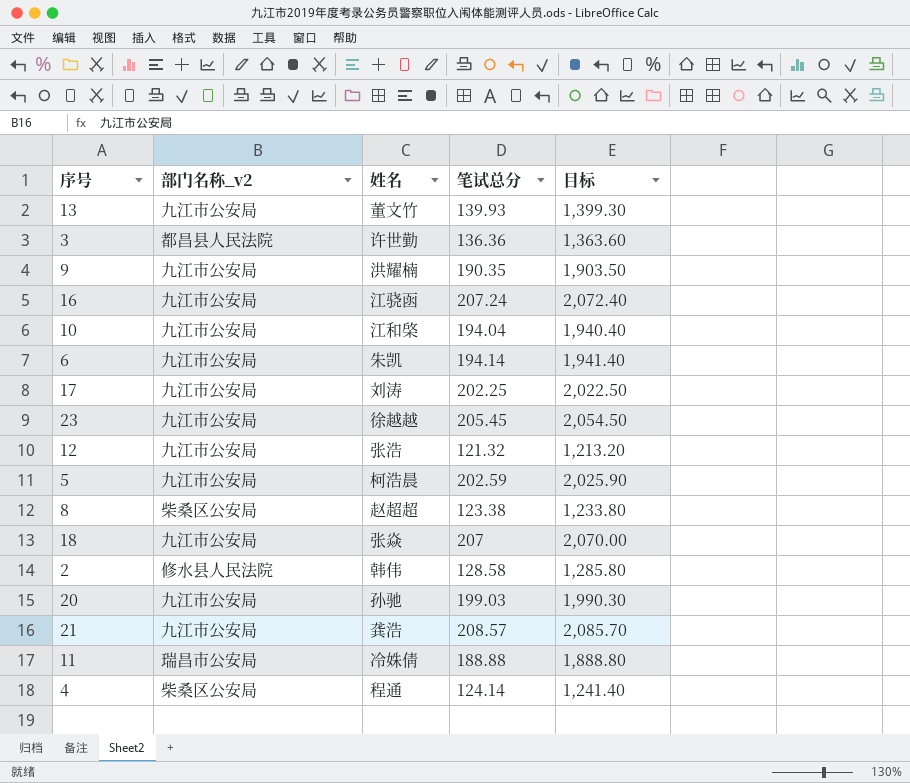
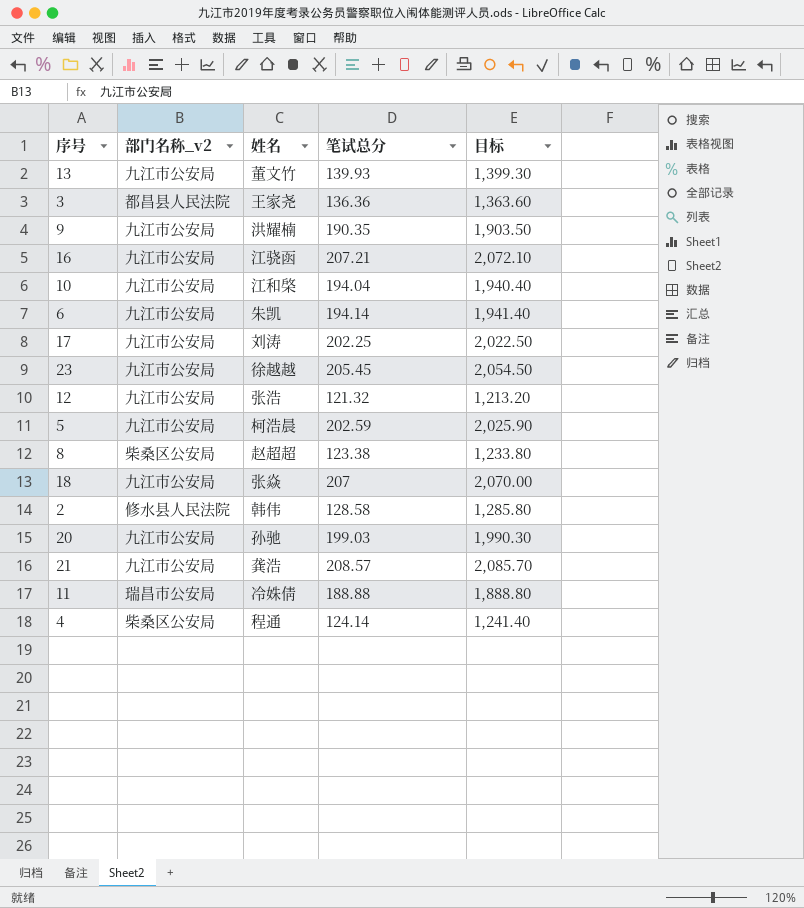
3 | 姓名: 许世勤 -> 王家尧
16 | 笔试总分: 207.24 -> 207.21
16 | 目标: 2,072.40 -> 2,072.10

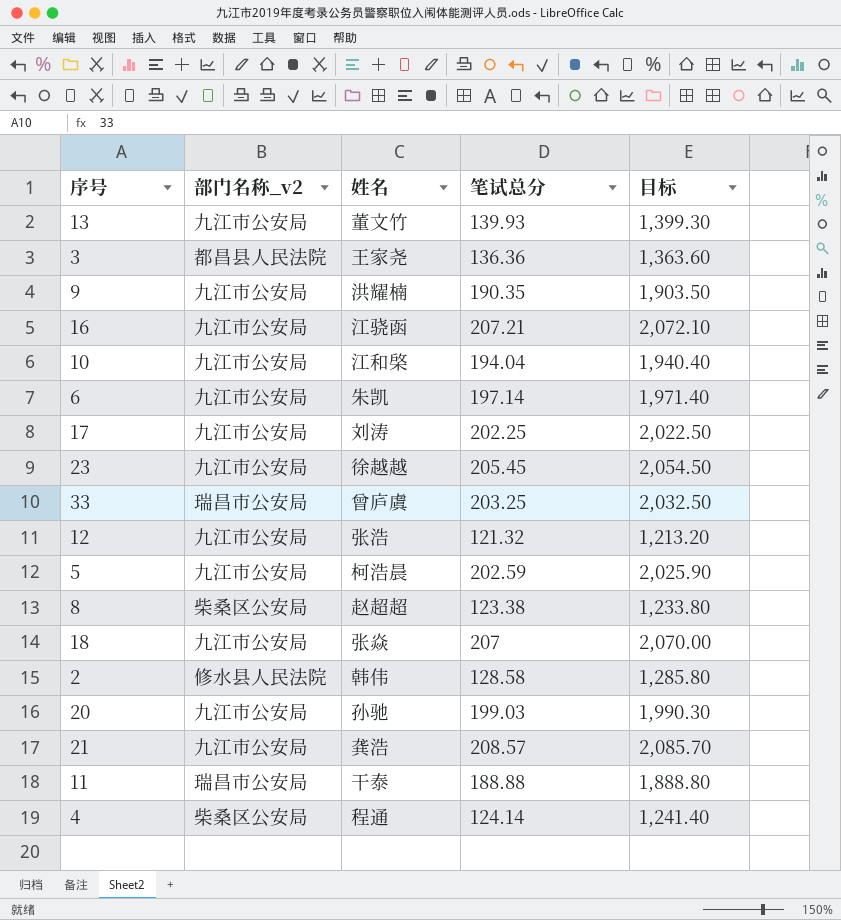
6 | 笔试总分: 194.14 -> 197.14
6 | 目标: 1,941.40 -> 1,971.40
row 33: none -> 瑞昌市公安局 | 曾庐虞 | 203.25 | 2,032.50
11 | 姓名: 冷姝倩 -> 干泰

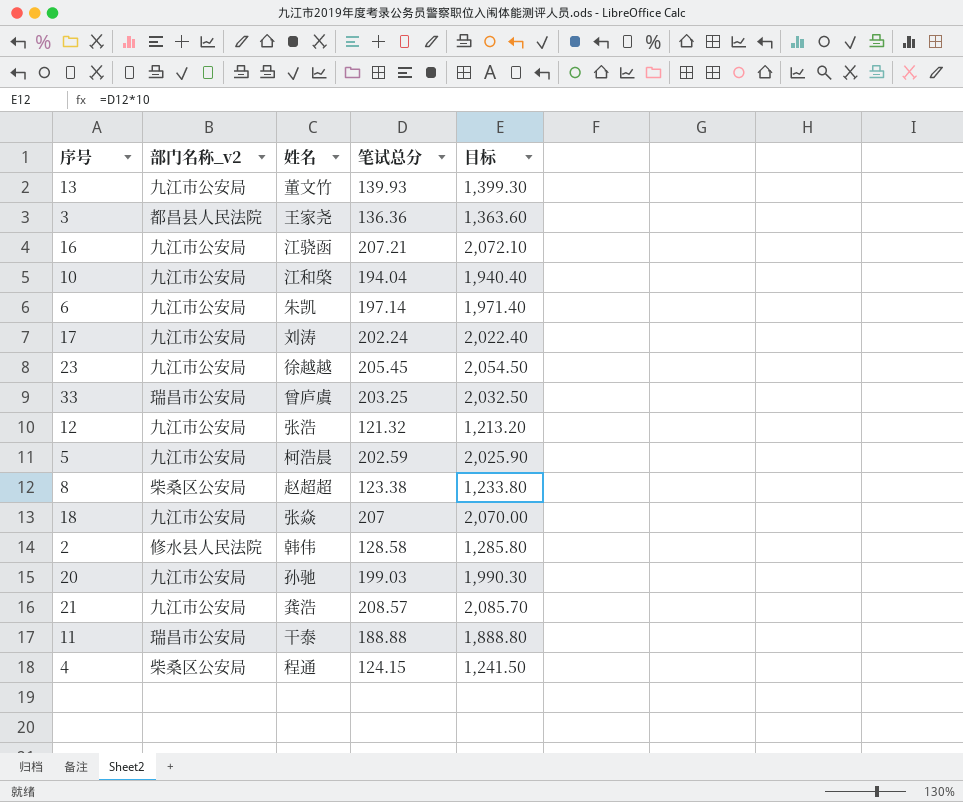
row 9: 九江市公安局 | 洪耀楠 | 190.35 | 1,903.50 -> none
17 | 笔试总分: 202.25 -> 202.24
17 | 目标: 2,022.50 -> 2,022.40
4 | 笔试总分: 124.14 -> 124.15
4 | 目标: 1,241.40 -> 1,241.50

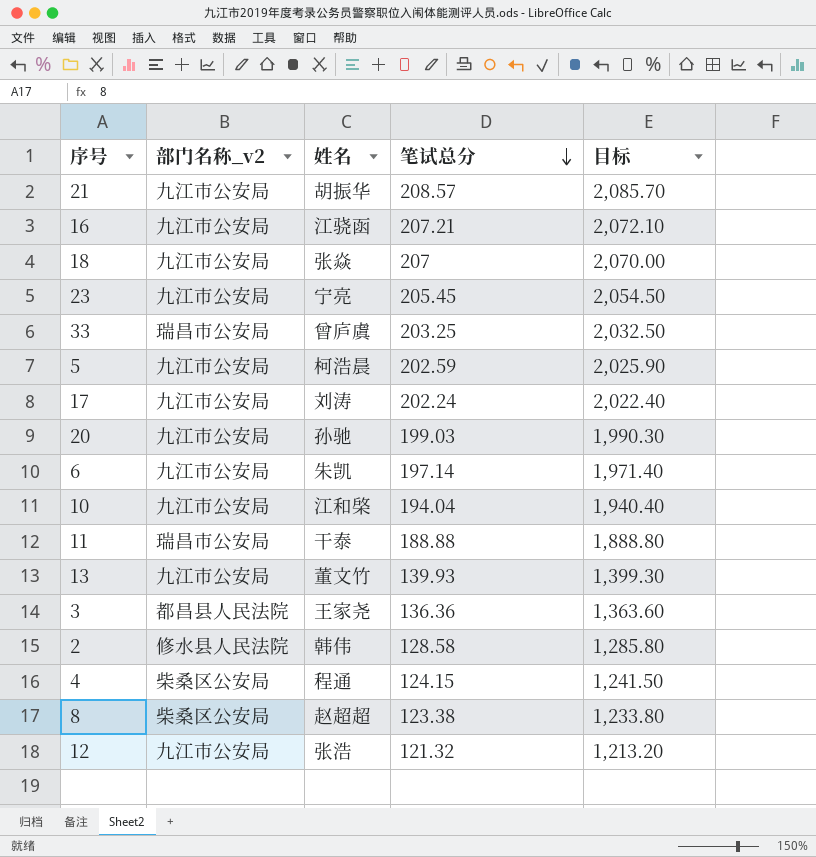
row order: none -> 笔试总分 descending
21 | 姓名: 龚浩 -> 胡振华
23 | 姓名: 徐越越 -> 宁亮

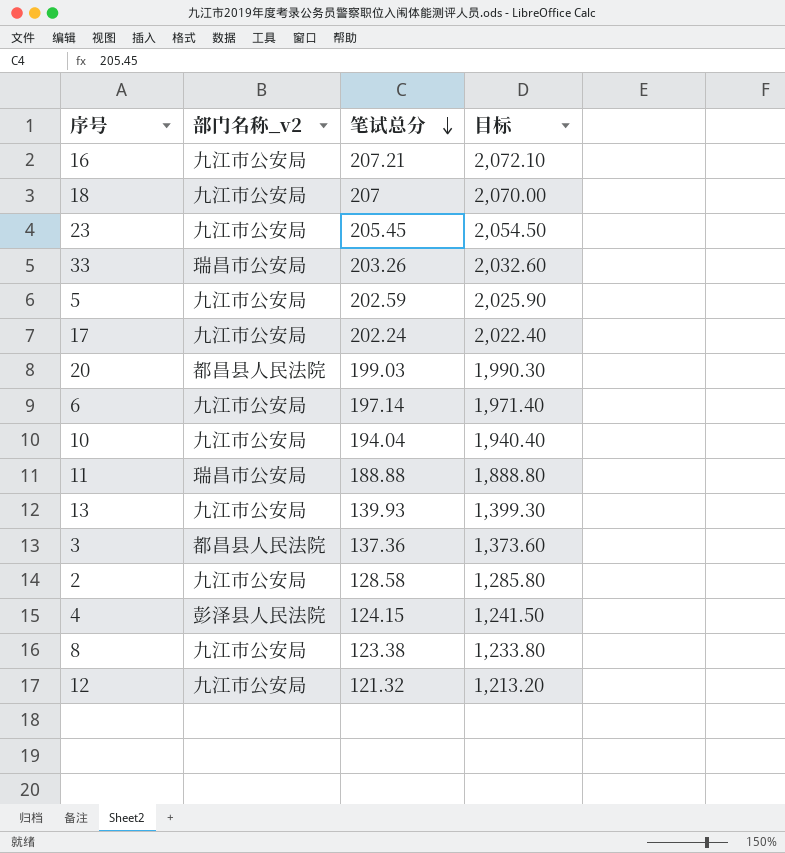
column 姓名 | position: 3 -> none
row 21: 九江市公安局 | 胡振华 | 208.57 | 2,085.70 -> none
33 | 笔试总分: 203.25 -> 203.26
33 | 目标: 2,032.50 -> 2,032.60
20 | 部门名称_v2: 九江市公安局 -> 都昌县人民法院
3 | 笔试总分: 136.36 -> 137.36
3 | 目标: 1,363.60 -> 1,373.60
2 | 部门名称_v2: 修水县人民法院 -> 九江市公安局
4 | 部门名称_v2: 柴桑区公安局 -> 彭泽县人民法院
8 | 部门名称_v2: 柴桑区公安局 -> 九江市公安局

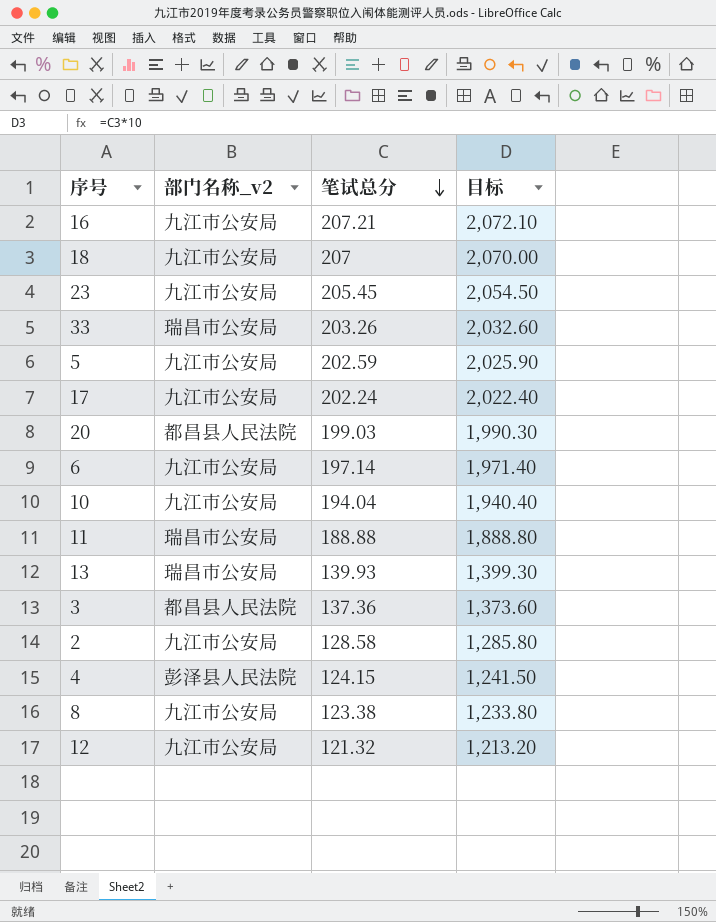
13 | 部门名称_v2: 九江市公安局 -> 瑞昌市公安局

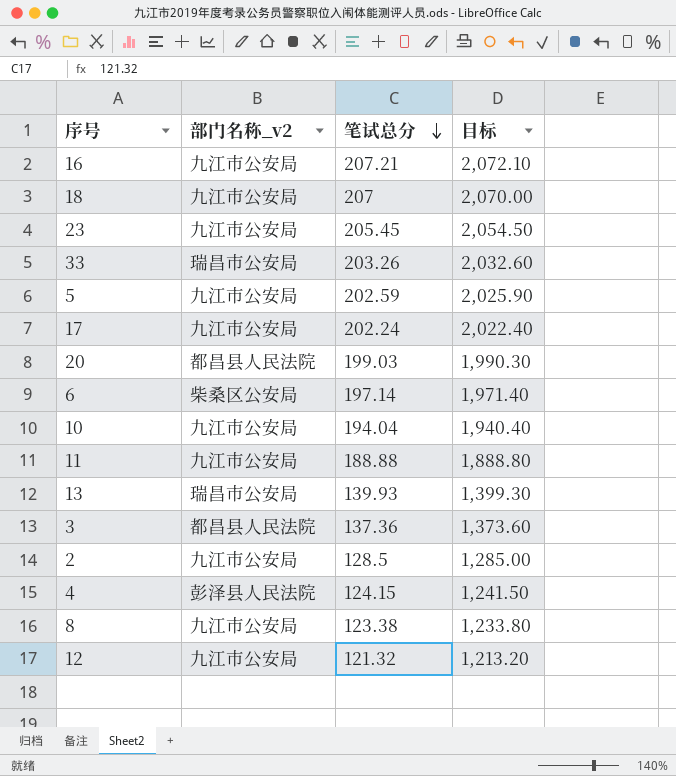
6 | 部门名称_v2: 九江市公安局 -> 柴桑区公安局
11 | 部门名称_v2: 瑞昌市公安局 -> 九江市公安局
2 | 笔试总分: 128.58 -> 128.5
2 | 目标: 1,285.80 -> 1,285.00

